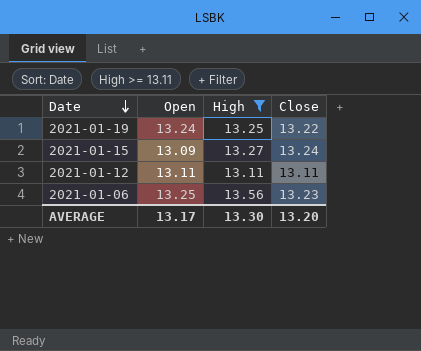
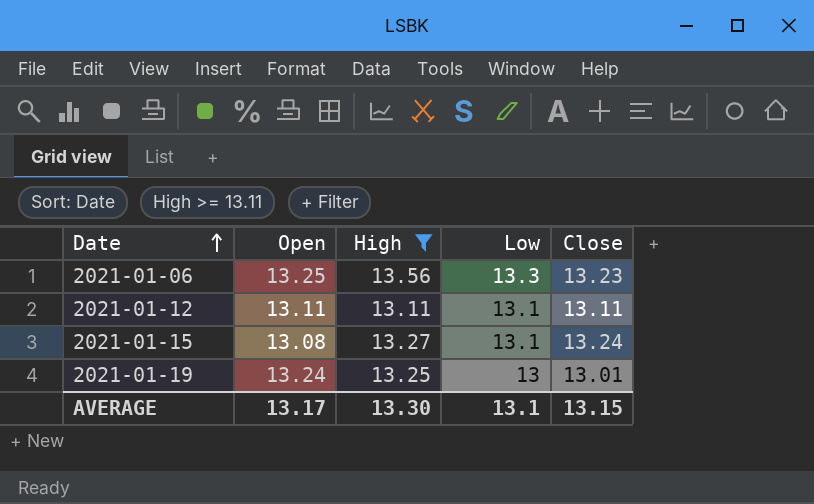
row order: Date descending -> Date ascending
column Low | position: none -> 4
2021-01-15 | Open: 13.09 -> 13.08
2021-01-19 | Close: 13.22 -> 13.01
AVERAGE | Close: 13.20 -> 13.15

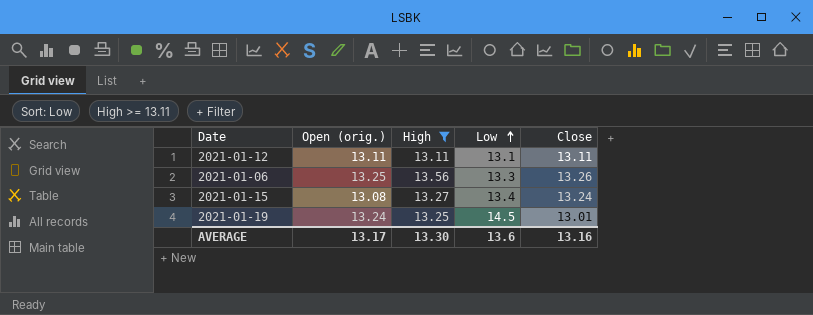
row order: Date ascending -> Low ascending
column name: Open -> Open (orig.)
2021-01-06 | Close: 13.23 -> 13.26
2021-01-15 | Low: 13.1 -> 13.4
2021-01-19 | Low: 13 -> 14.5
AVERAGE | Low: 13.1 -> 13.6
AVERAGE | Close: 13.15 -> 13.16

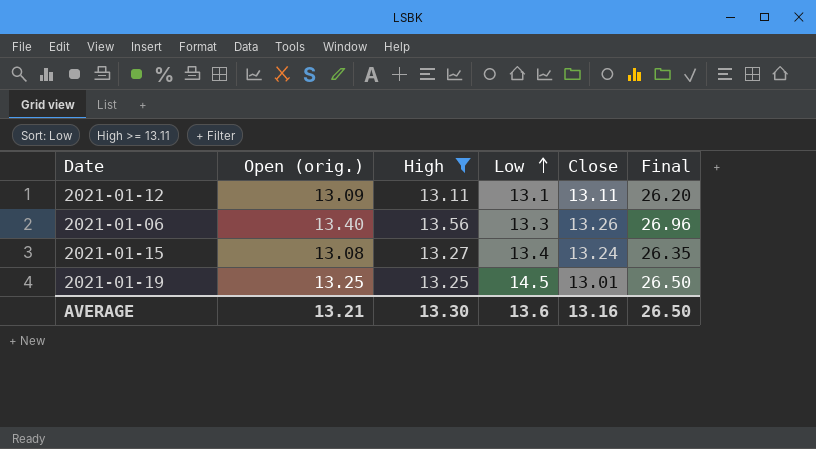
column Final | formula: none -> [Open (orig.)] + [High]
2021-01-12 | Open (orig.): 13.11 -> 13.09
2021-01-06 | Open (orig.): 13.25 -> 13.40
2021-01-19 | Open (orig.): 13.24 -> 13.25
AVERAGE | Open (orig.): 13.17 -> 13.21

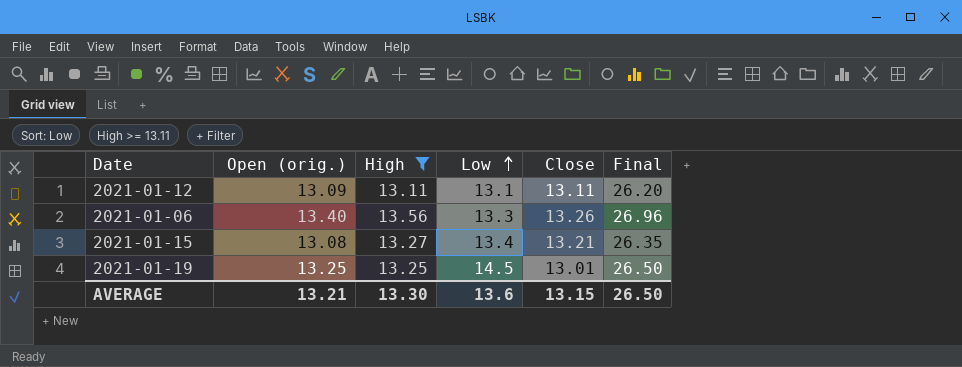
2021-01-15 | Close: 13.24 -> 13.21
AVERAGE | Close: 13.16 -> 13.15

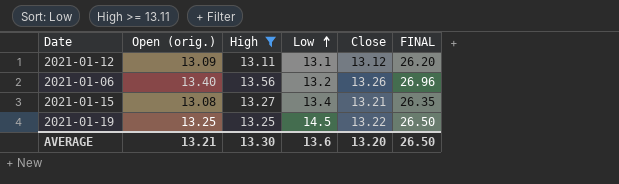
column name: Final -> FINAL
2021-01-12 | Close: 13.11 -> 13.12
2021-01-06 | Low: 13.3 -> 13.2
2021-01-19 | Close: 13.01 -> 13.22
AVERAGE | Close: 13.15 -> 13.20

